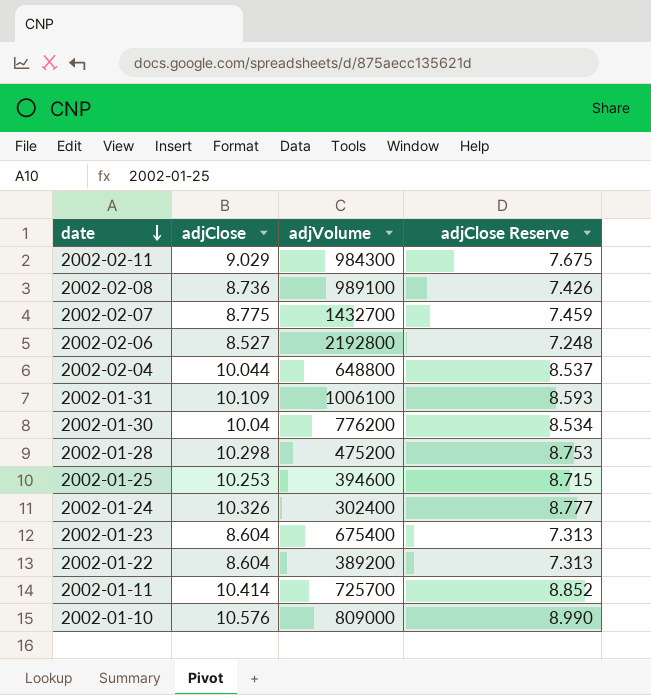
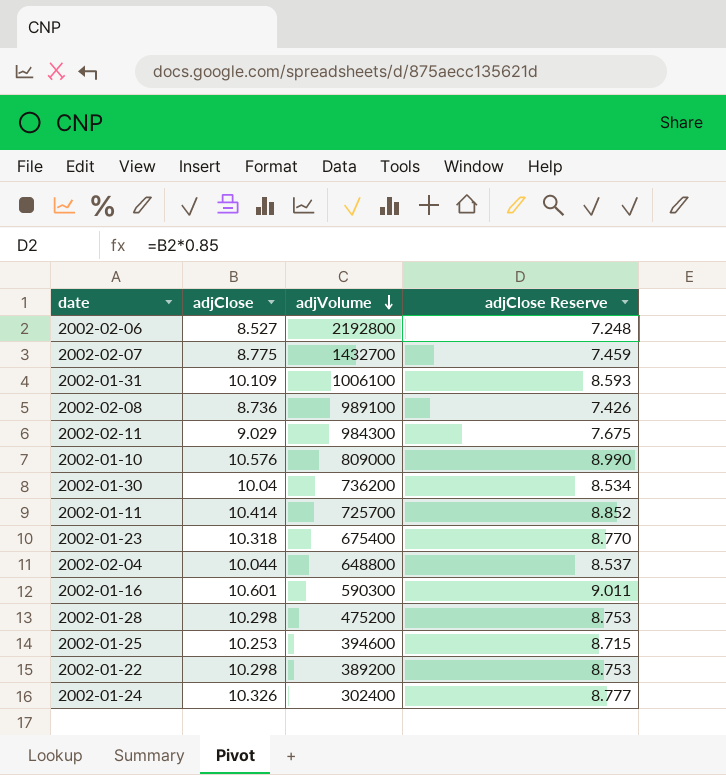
row order: date descending -> adjVolume descending
2002-01-30 | adjVolume: 776200 -> 736200
2002-01-23 | adjClose: 8.604 -> 10.318
2002-01-23 | adjClose Reserve: 7.313 -> 8.770
row 2002-01-16: none -> 10.601 | 590300 | 9.011
2002-01-22 | adjClose: 8.604 -> 10.298
2002-01-22 | adjClose Reserve: 7.313 -> 8.753

